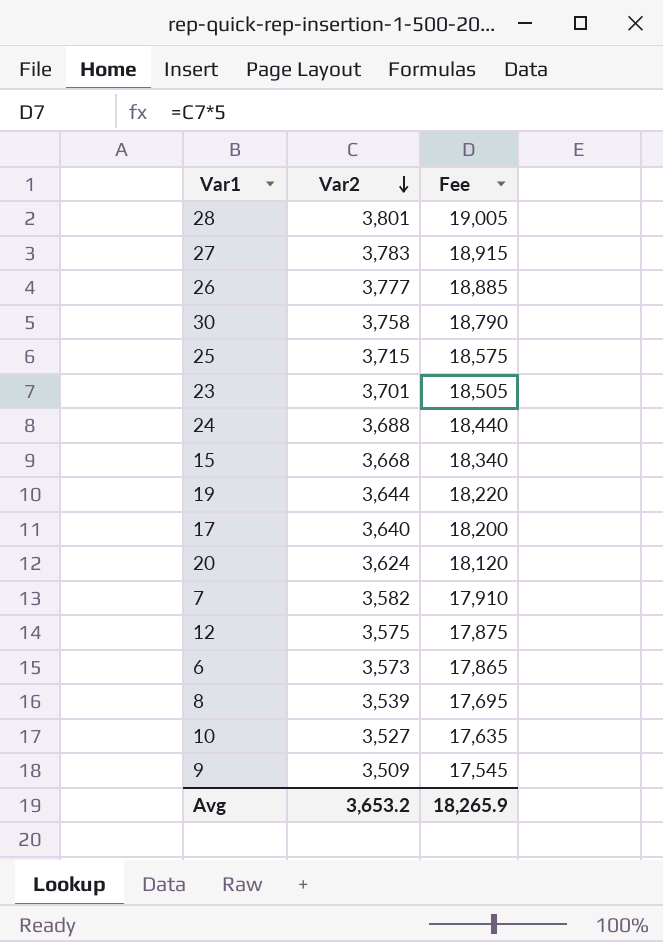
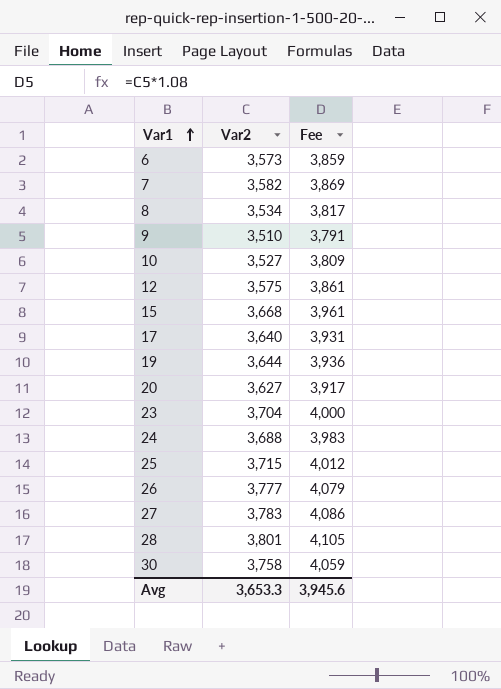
row order: Var2 descending -> Var1 ascending
column Fee | formula: [Var2] * 5 -> [Var2] * 1.08
8 | Var2: 3,539 -> 3,534
9 | Var2: 3,509 -> 3,510
20 | Var2: 3,624 -> 3,627
23 | Var2: 3,701 -> 3,704
Avg | Var2: 3,653.2 -> 3,653.3
Avg | Fee: 18,265.9 -> 3,945.6

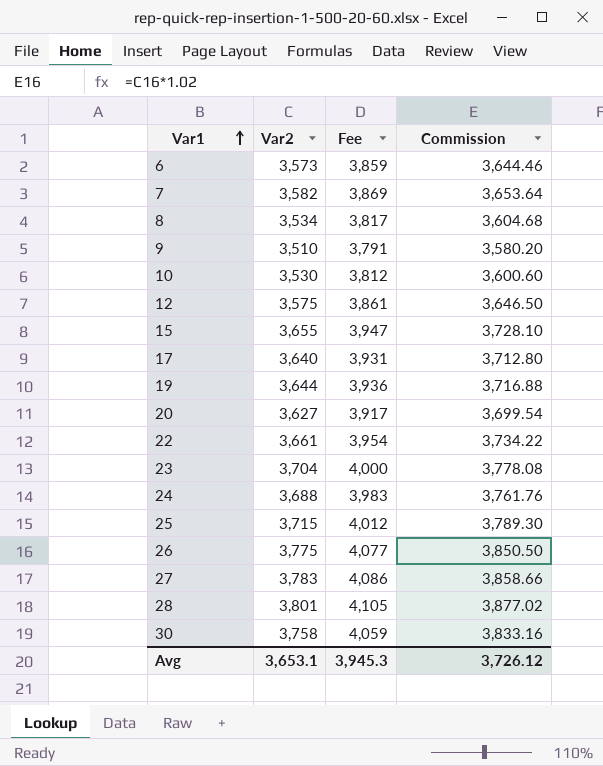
column Commission | formula: none -> [Var2] * 1.02
10 | Var2: 3,527 -> 3,530
10 | Fee: 3,809 -> 3,812
15 | Var2: 3,668 -> 3,655
15 | Fee: 3,961 -> 3,947
row 22: none -> 3,661 | 3,954 | 3,734.22
26 | Var2: 3,777 -> 3,775
26 | Fee: 4,079 -> 4,077
Avg | Var2: 3,653.3 -> 3,653.1
Avg | Fee: 3,945.6 -> 3,945.3

